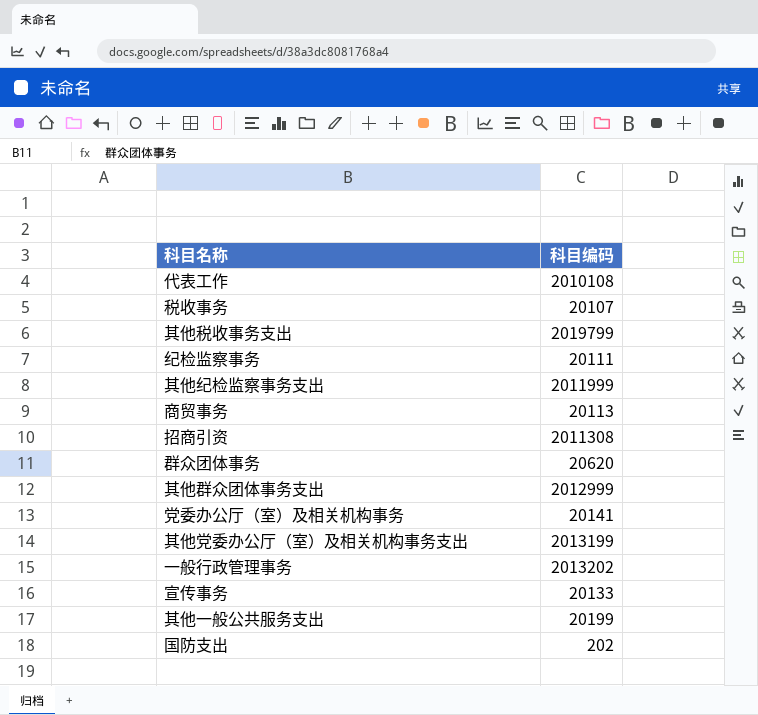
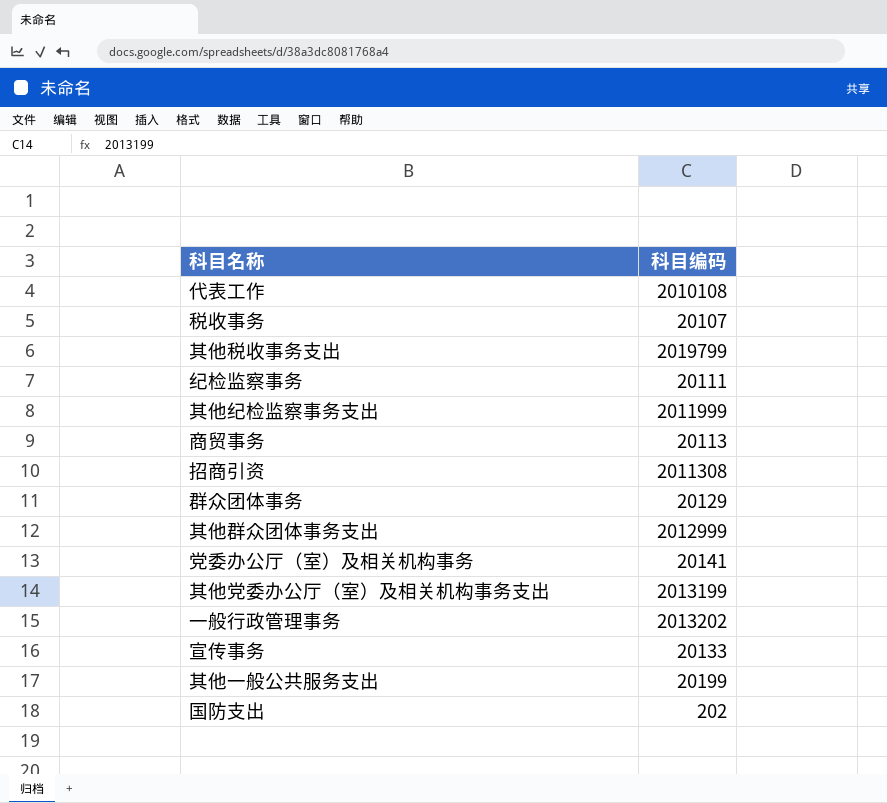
群众团体事务 | 科目编码: 20620 -> 20129

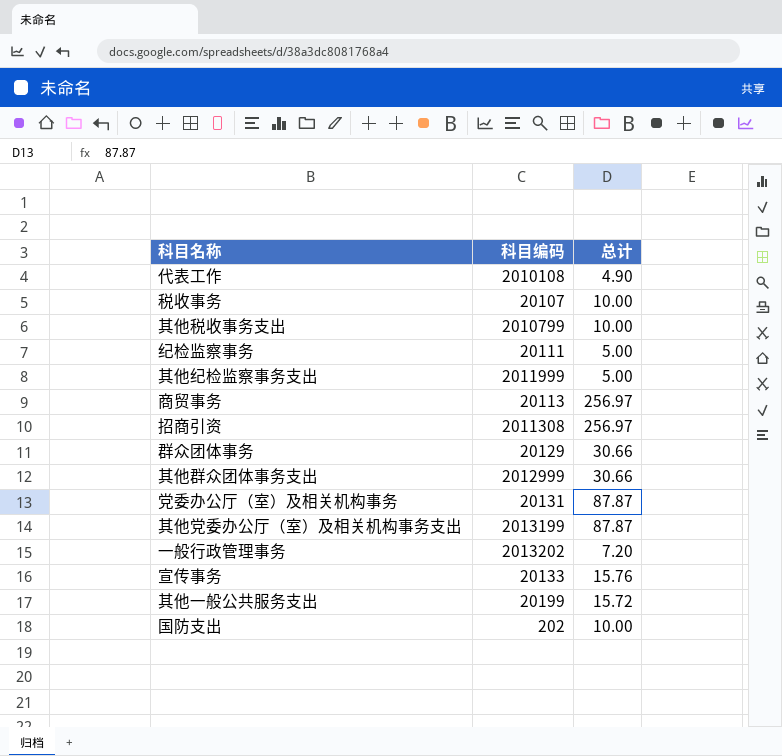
column 总计 | position: none -> 3
其他税收事务支出 | 科目编码: 2019799 -> 2010799
党委办公厅（室）及相关机构事务 | 科目编码: 20141 -> 20131

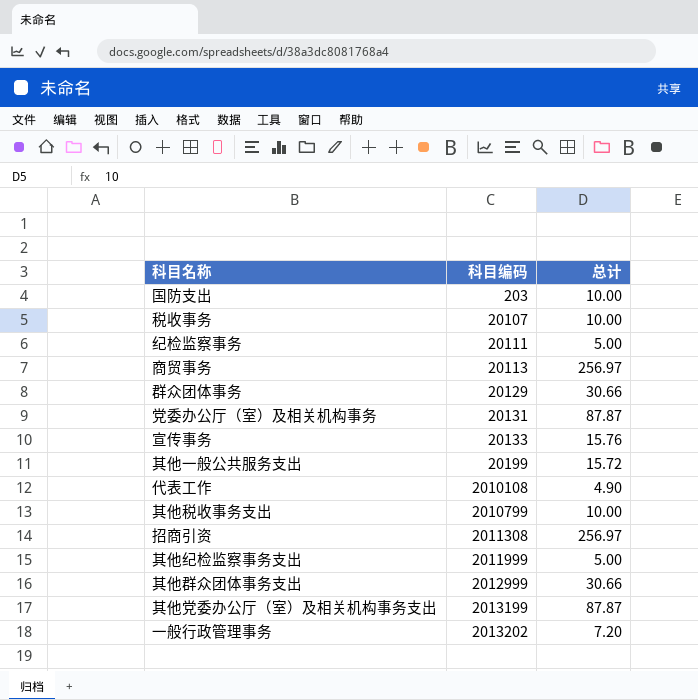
row order: none -> 科目编码 ascending
国防支出 | 科目编码: 202 -> 203

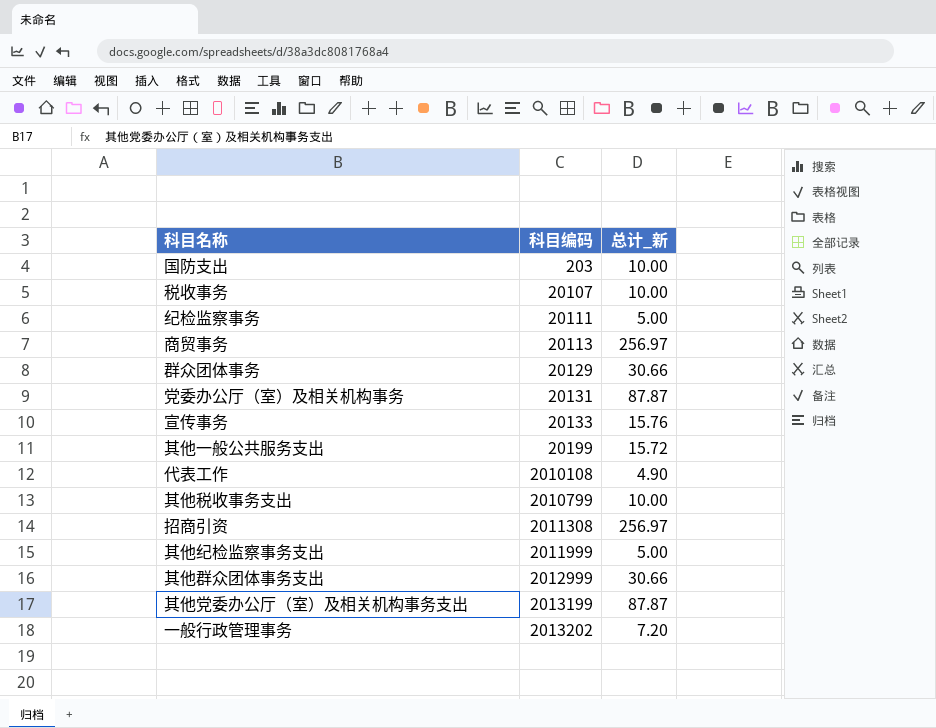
column name: 总计 -> 总计_新

